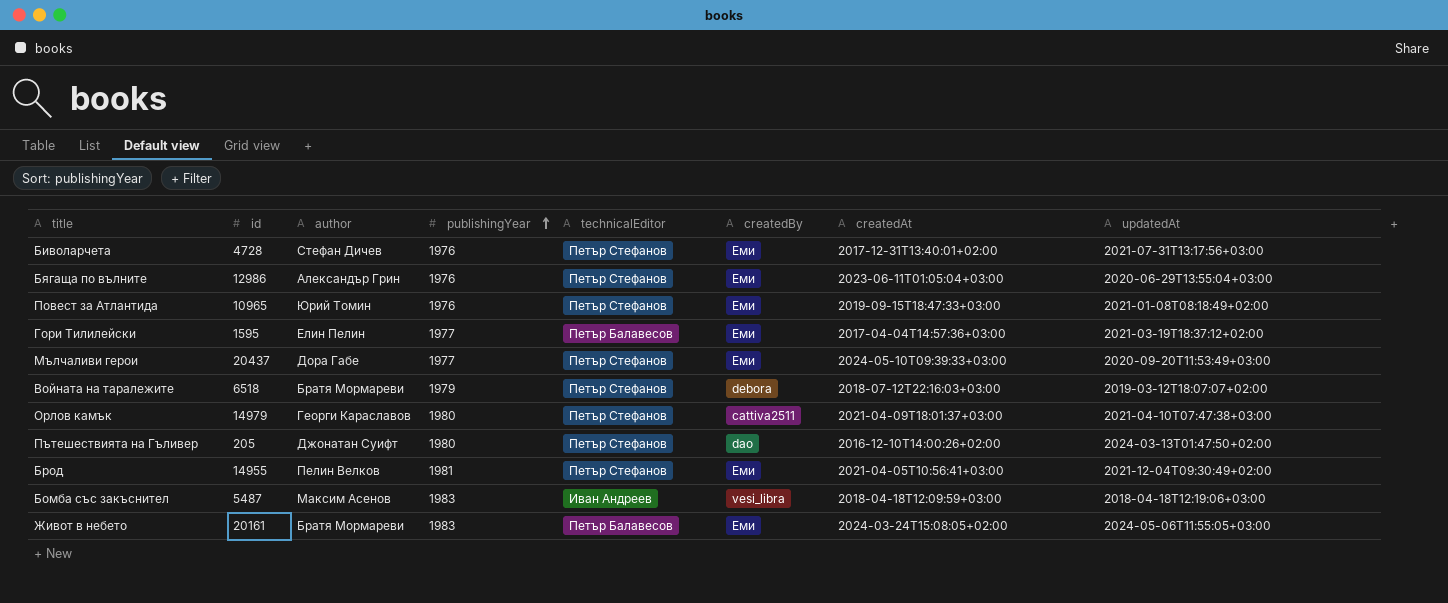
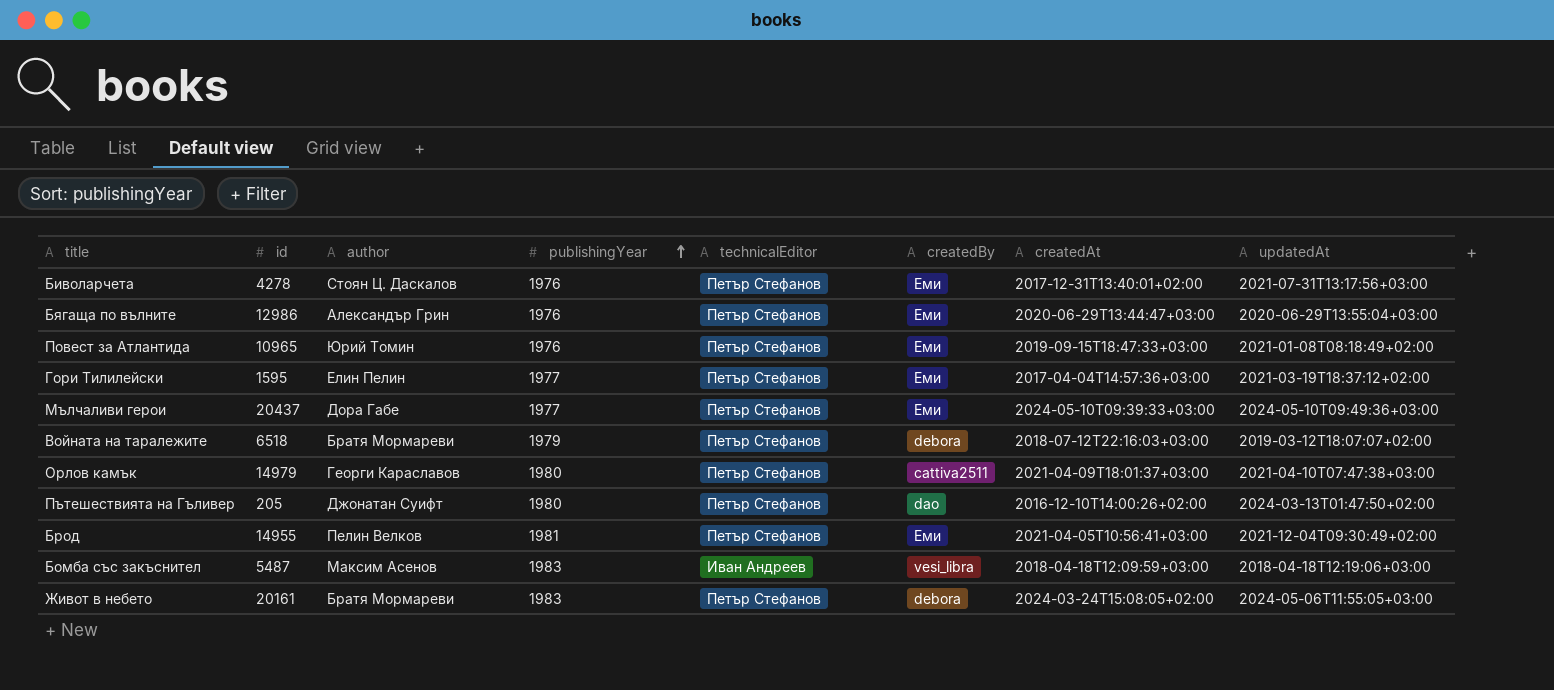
Биволарчета | id: 4728 -> 4278
Биволарчета | author: Стефан Дичев -> Стоян Ц. Даскалов
Бягаща по вълните | createdAt: 2023-06-11T01:05:04+03:00 -> 2020-06-29T13:44:47+03:00
Гори Тилилейски | technicalEditor: Петър Балавесов -> Петър Стефанов
Мълчаливи герои | updatedAt: 2020-09-20T11:53:49+03:00 -> 2024-05-10T09:49:36+03:00
Живот в небето | technicalEditor: Петър Балавесов -> Петър Стефанов
Живот в небето | createdBy: Еми -> debora

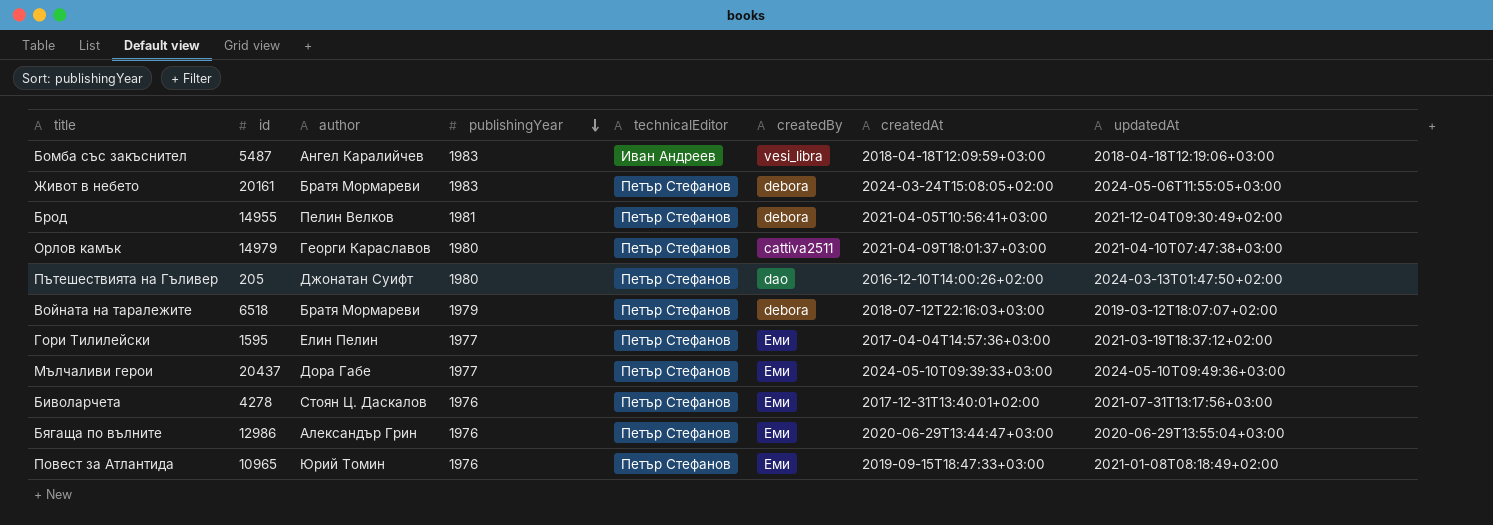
row order: publishingYear ascending -> publishingYear descending
Бомба със закъснител | author: Максим Асенов -> Ангел Каралийчев
Брод | createdBy: Еми -> debora

